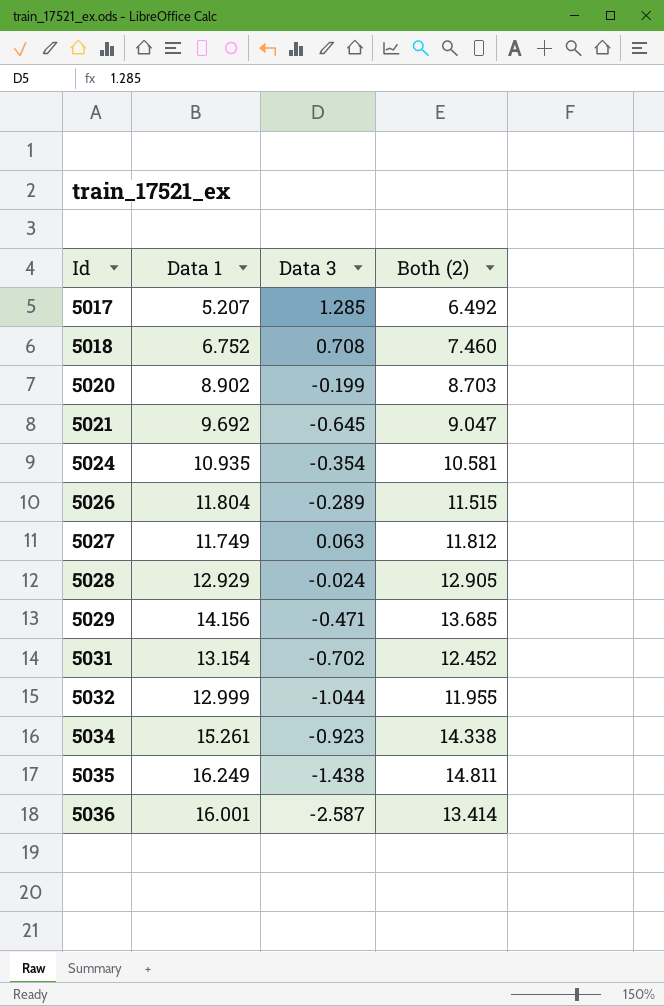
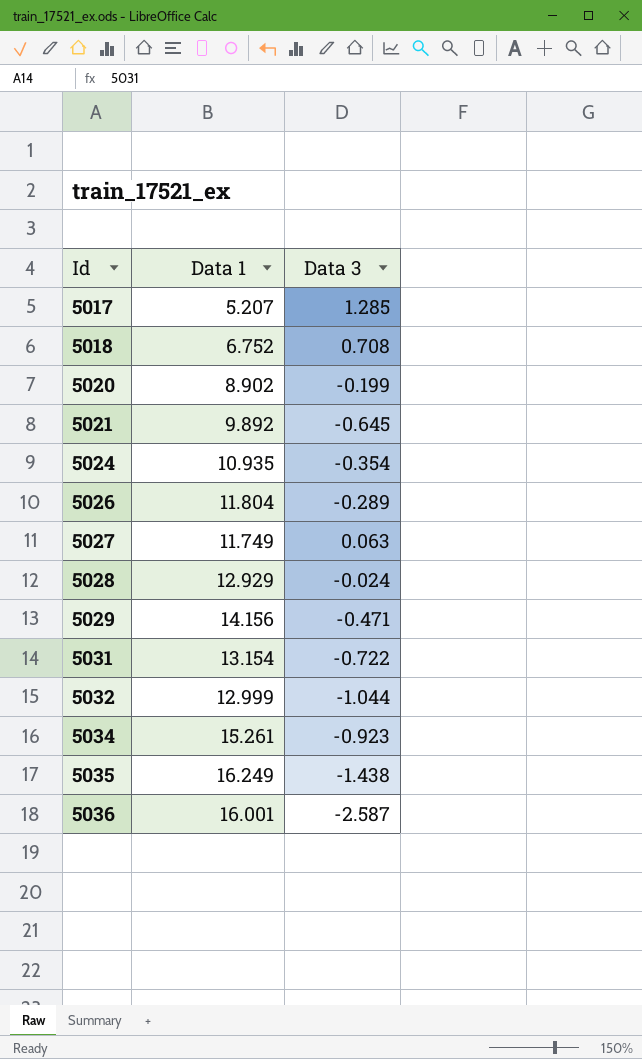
column Both (2) | formula: [Data 1] + [Data 3] -> none
5021 | Data 1: 9.692 -> 9.892
5031 | Data 3: -0.702 -> -0.722

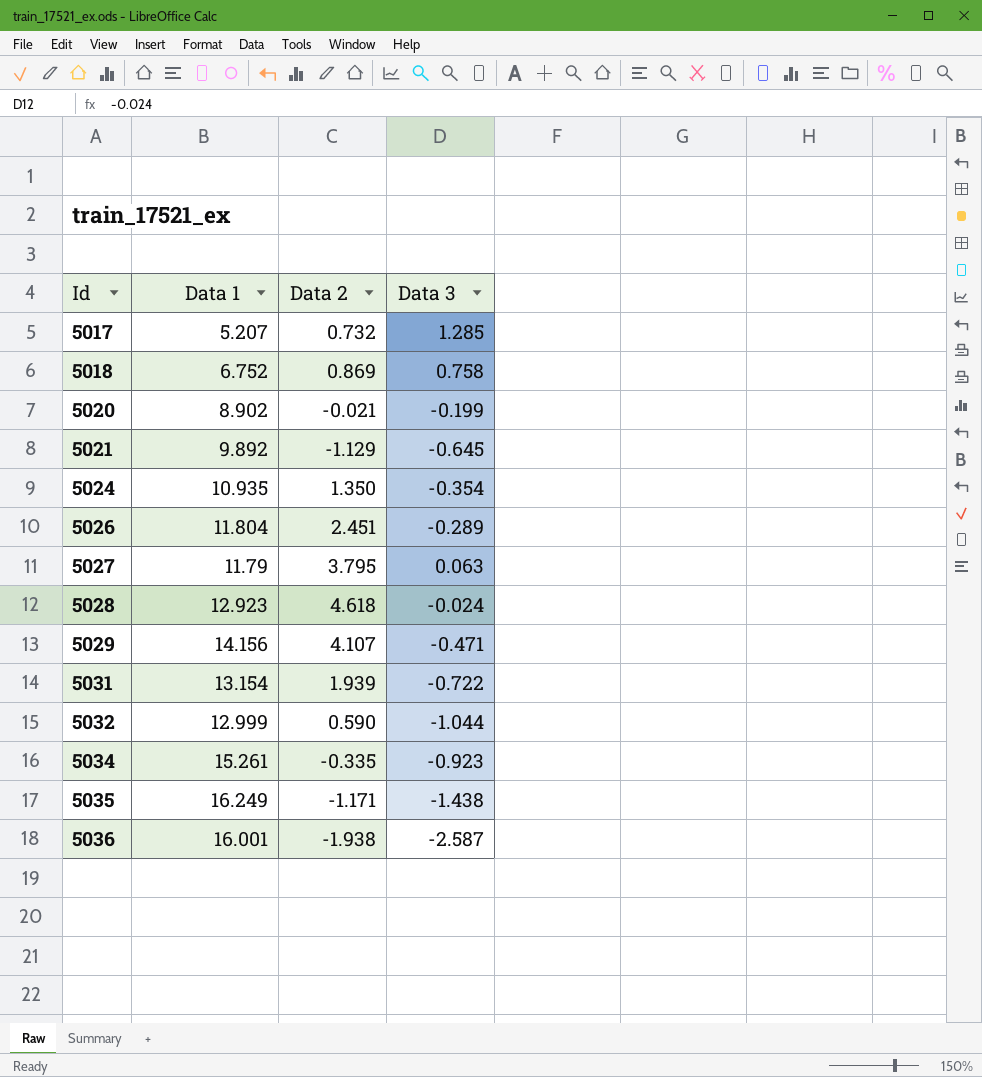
column Data 2 | position: none -> 3
5018 | Data 3: 0.708 -> 0.758
5027 | Data 1: 11.749 -> 11.79
5028 | Data 1: 12.929 -> 12.923

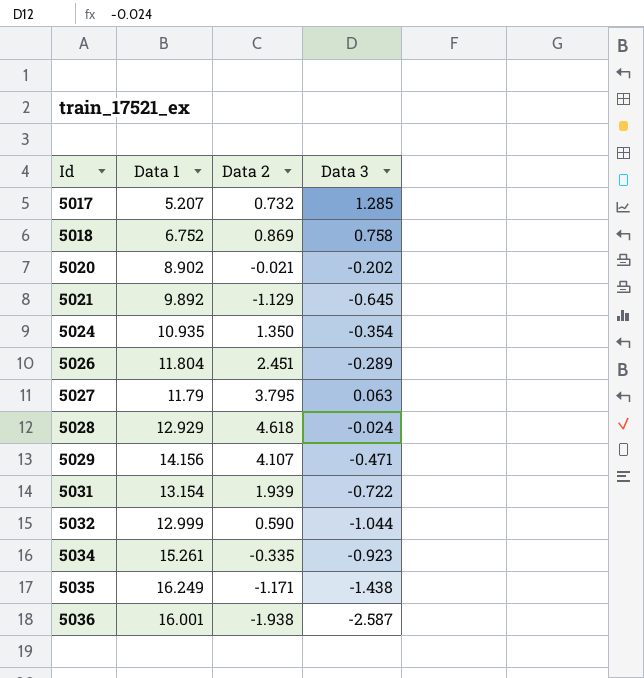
5020 | Data 3: -0.199 -> -0.202
5028 | Data 1: 12.923 -> 12.929

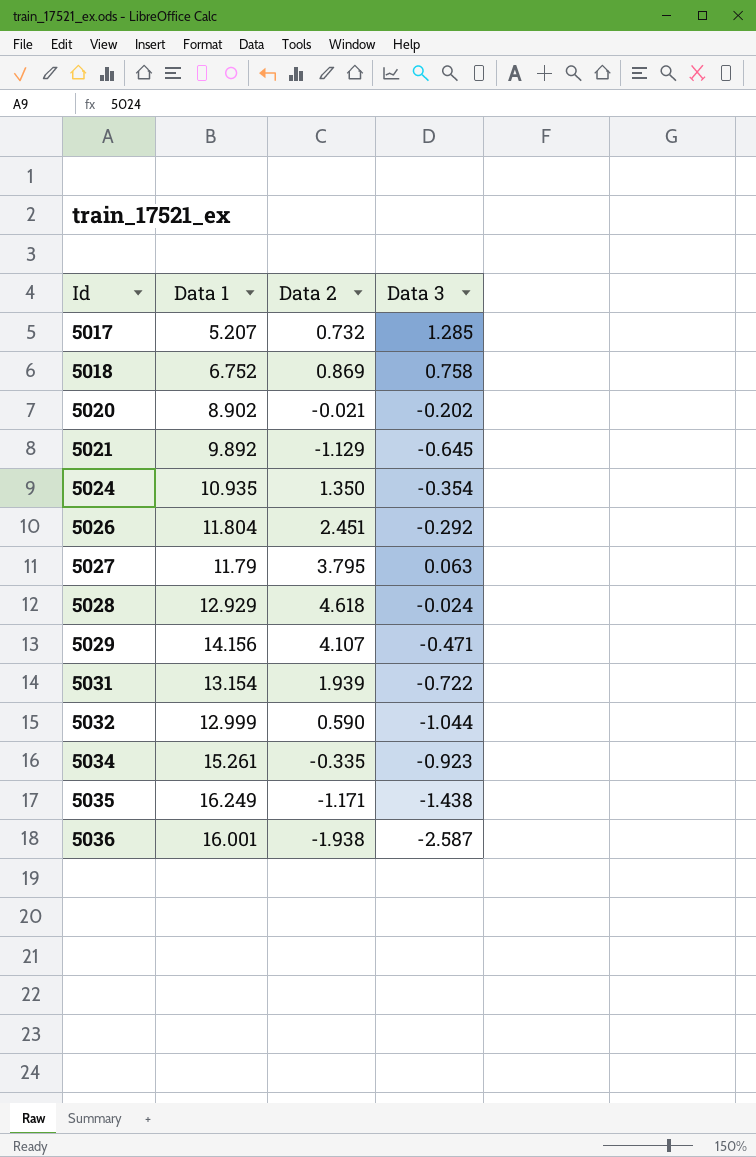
5026 | Data 3: -0.289 -> -0.292

